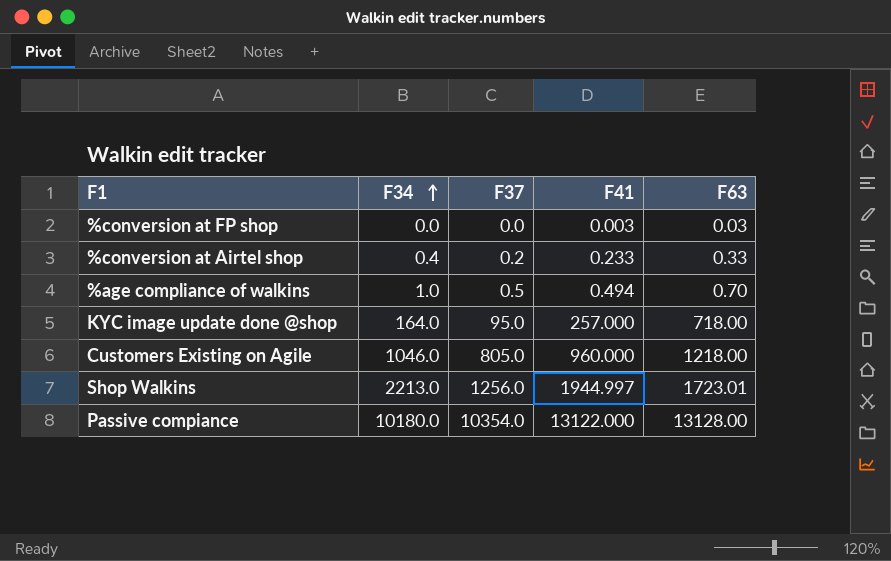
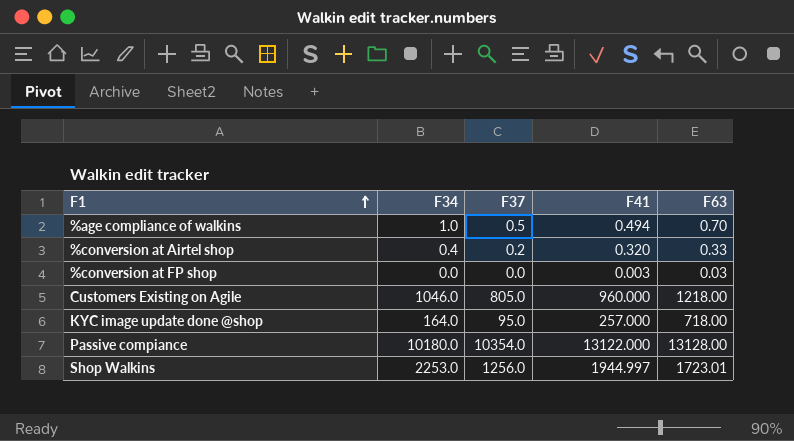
row order: F34 ascending -> F1 ascending
%conversion at Airtel shop | F41: 0.233 -> 0.320
Shop Walkins | F34: 2213.0 -> 2253.0

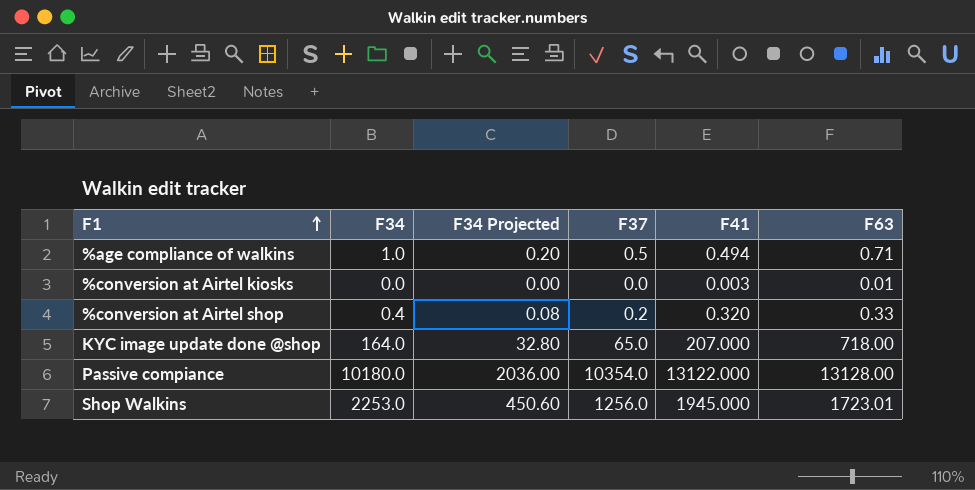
column F34 Projected | formula: none -> [F34] * 0.2
row %conversion at FP shop: 0.0 | 0.0 | 0.003 | 0.03 -> none
row Customers Existing on Agile: 1046.0 | 805.0 | 960.000 | 1218.00 -> none
%age compliance of walkins | F63: 0.70 -> 0.71
row %conversion at Airtel kiosks: none -> 0.0 | 0.00 | 0.0 | 0.003 | 0.01
KYC image update done @shop | F37: 95.0 -> 65.0
KYC image update done @shop | F41: 257.000 -> 207.000
Shop Walkins | F41: 1944.997 -> 1945.000

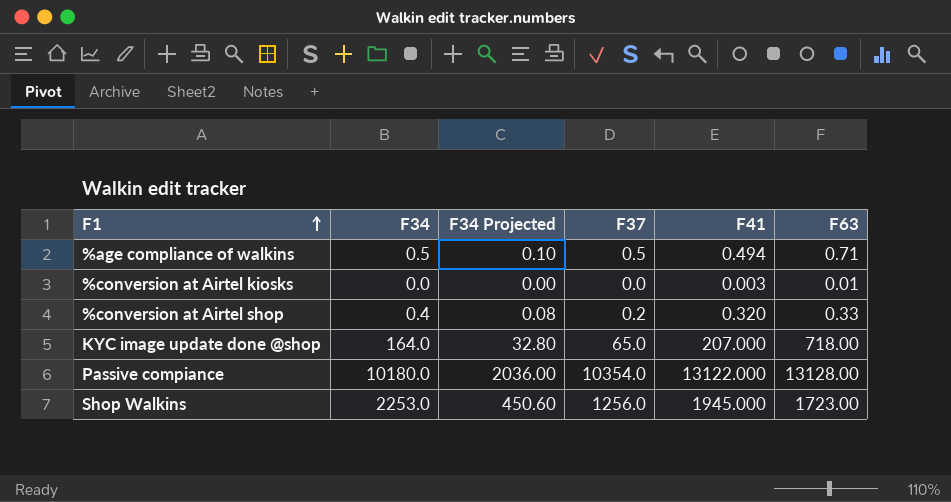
%age compliance of walkins | F34: 1.0 -> 0.5
%age compliance of walkins | F34 Projected: 0.20 -> 0.10
Shop Walkins | F63: 1723.01 -> 1723.00

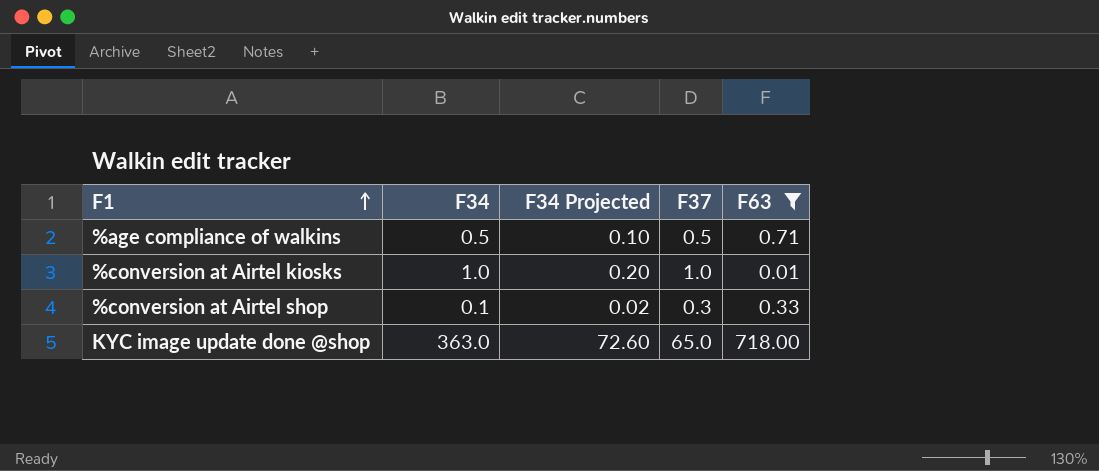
filter: none -> F63 <= 718.00
column F41 | position: 5 -> none
%conversion at Airtel kiosks | F34: 0.0 -> 1.0
%conversion at Airtel kiosks | F34 Projected: 0.00 -> 0.20
%conversion at Airtel kiosks | F37: 0.0 -> 1.0
%conversion at Airtel shop | F34: 0.4 -> 0.1
%conversion at Airtel shop | F34 Projected: 0.08 -> 0.02
%conversion at Airtel shop | F37: 0.2 -> 0.3
KYC image update done @shop | F34: 164.0 -> 363.0
KYC image update done @shop | F34 Projected: 32.80 -> 72.60

